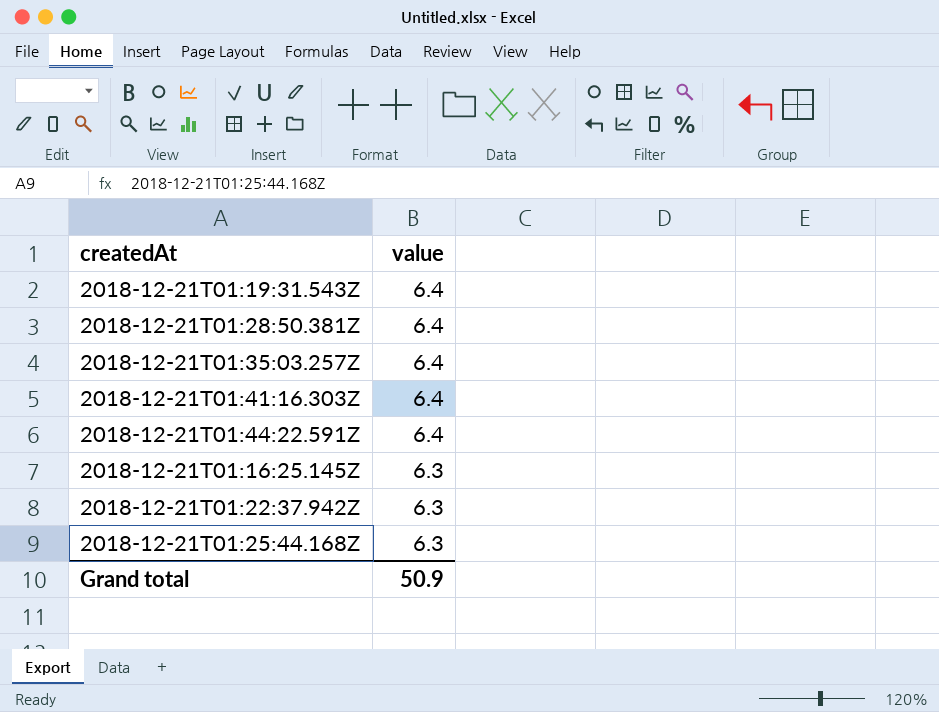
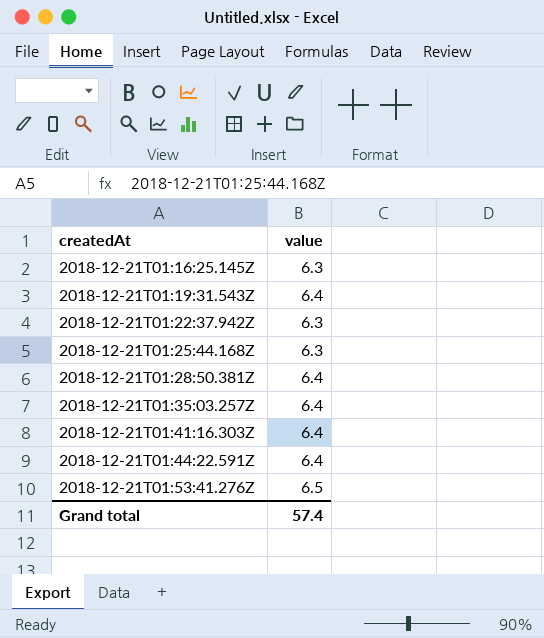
row order: value descending -> createdAt ascending
row 2018-12-21T01:53:41.276Z: none -> 6.5
Grand total | value: 50.9 -> 57.4

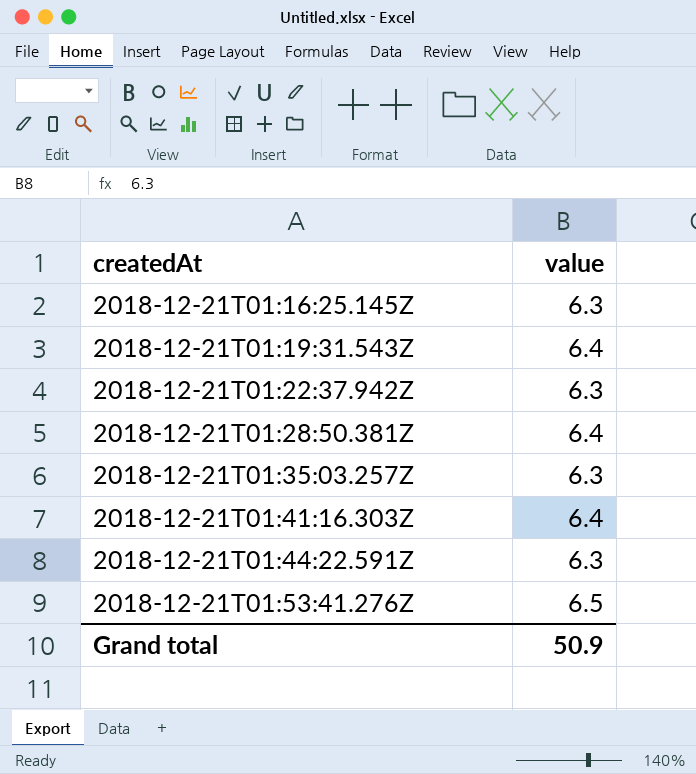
row 2018-12-21T01:25:44.168Z: 6.3 -> none
2018-12-21T01:35:03.257Z | value: 6.4 -> 6.3
2018-12-21T01:44:22.591Z | value: 6.4 -> 6.3
Grand total | value: 57.4 -> 50.9

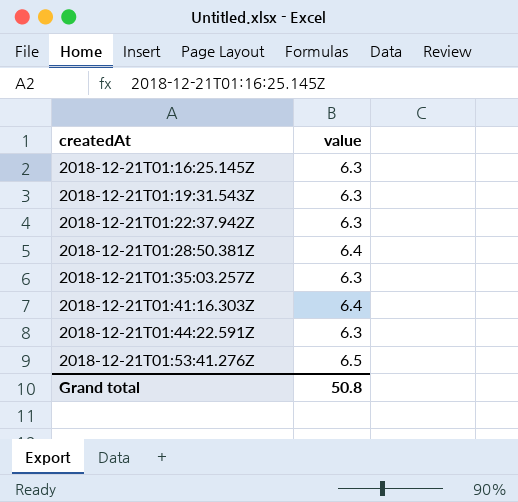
2018-12-21T01:19:31.543Z | value: 6.4 -> 6.3
Grand total | value: 50.9 -> 50.8

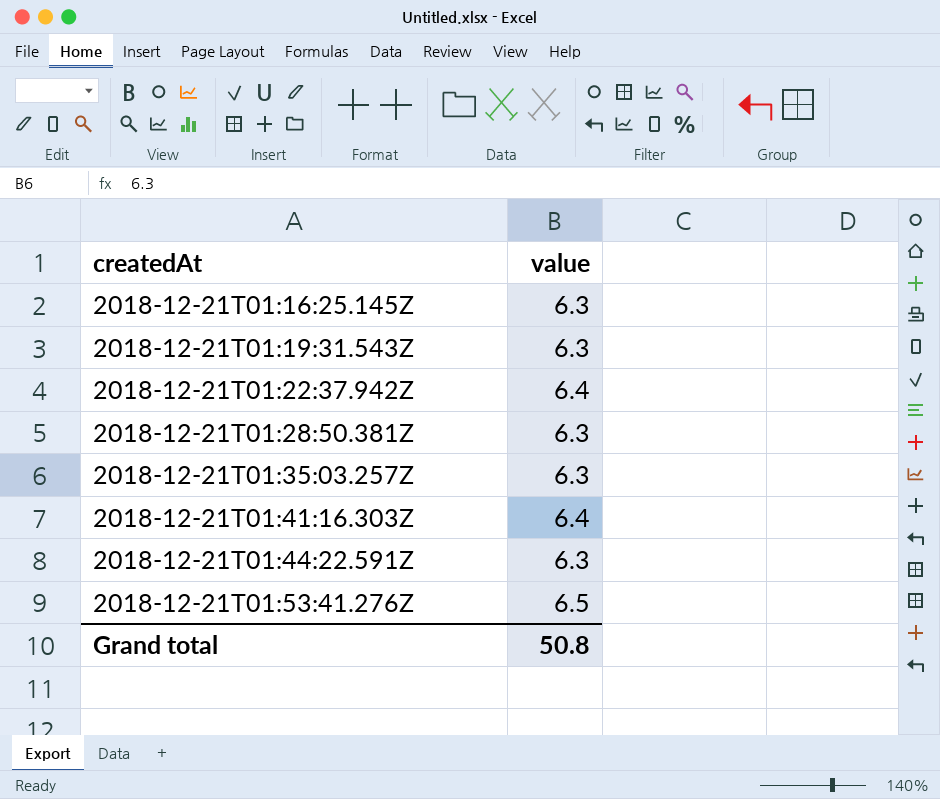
2018-12-21T01:22:37.942Z | value: 6.3 -> 6.4
2018-12-21T01:28:50.381Z | value: 6.4 -> 6.3

